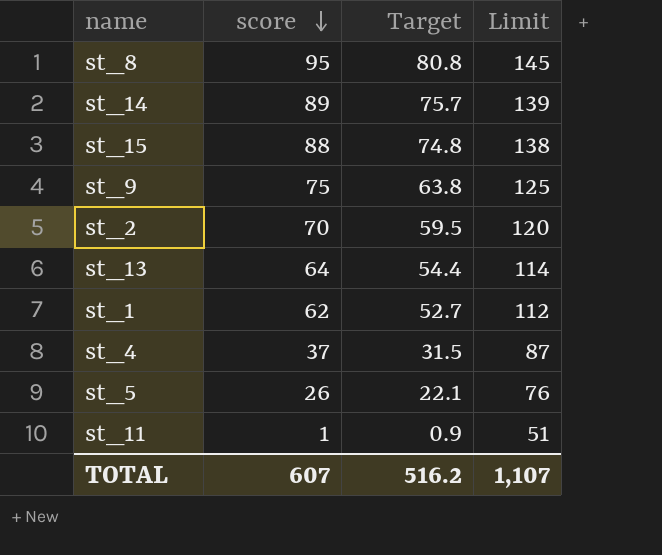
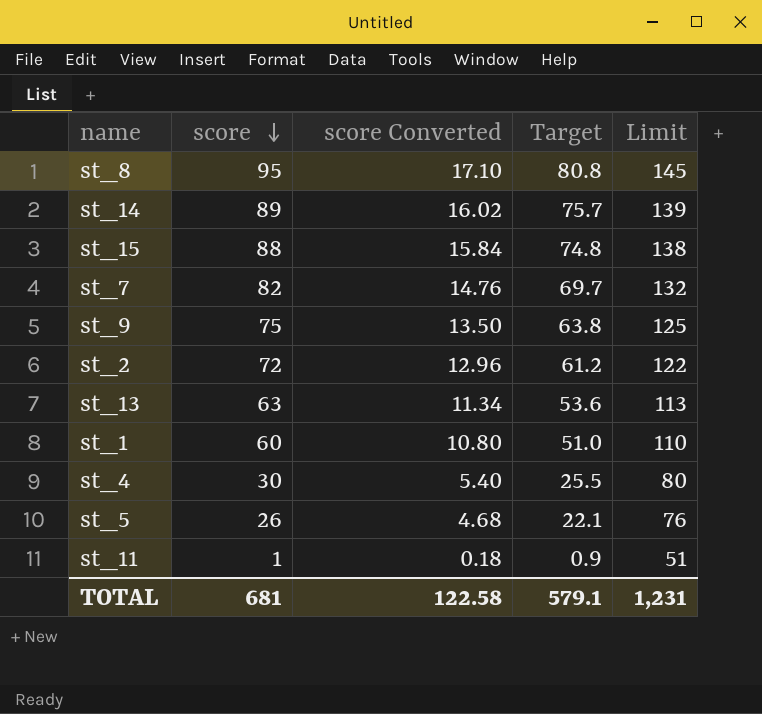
column score Converted | formula: none -> [score] * 0.18
row st_7: none -> 82 | 14.76 | 69.7 | 132
st_2 | score: 70 -> 72
st_2 | Target: 59.5 -> 61.2
st_2 | Limit: 120 -> 122
st_13 | score: 64 -> 63
st_13 | Target: 54.4 -> 53.6
st_13 | Limit: 114 -> 113
st_1 | score: 62 -> 60
st_1 | Target: 52.7 -> 51.0
st_1 | Limit: 112 -> 110
st_4 | score: 37 -> 30
st_4 | Target: 31.5 -> 25.5
st_4 | Limit: 87 -> 80
TOTAL | score: 607 -> 681
TOTAL | Target: 516.2 -> 579.1
TOTAL | Limit: 1,107 -> 1,231

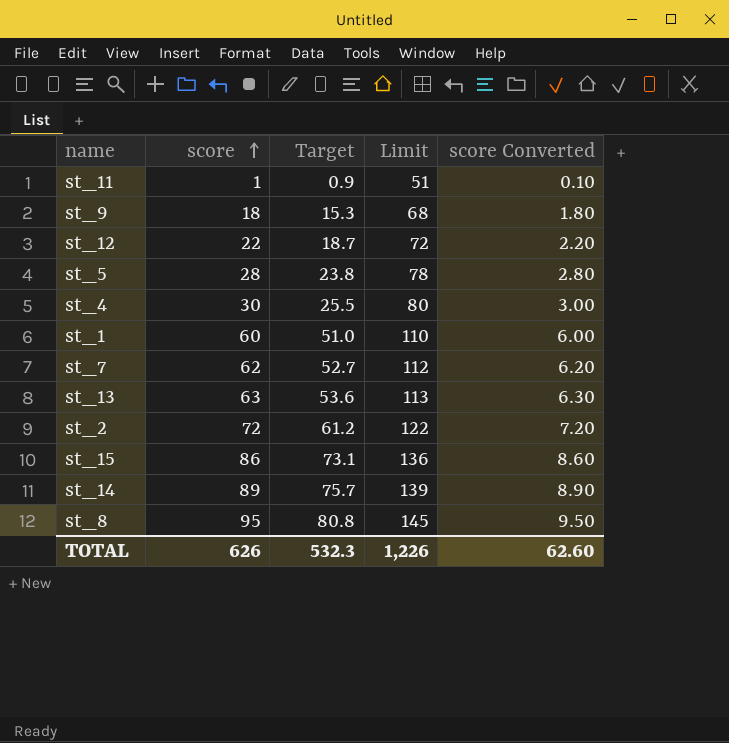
row order: score descending -> score ascending
column score Converted | formula: [score] * 0.18 -> [score] * 0.1
column score Converted | position: 3 -> 5
st_9 | score: 75 -> 18
st_9 | Target: 63.8 -> 15.3
st_9 | Limit: 125 -> 68
row st_12: none -> 22 | 18.7 | 72 | 2.20
st_5 | score: 26 -> 28
st_5 | Target: 22.1 -> 23.8
st_5 | Limit: 76 -> 78
st_7 | score: 82 -> 62
st_7 | Target: 69.7 -> 52.7
st_7 | Limit: 132 -> 112
st_15 | score: 88 -> 86
st_15 | Target: 74.8 -> 73.1
st_15 | Limit: 138 -> 136
TOTAL | score: 681 -> 626
TOTAL | Target: 579.1 -> 532.3
TOTAL | Limit: 1,231 -> 1,226
TOTAL | score Converted: 122.58 -> 62.60

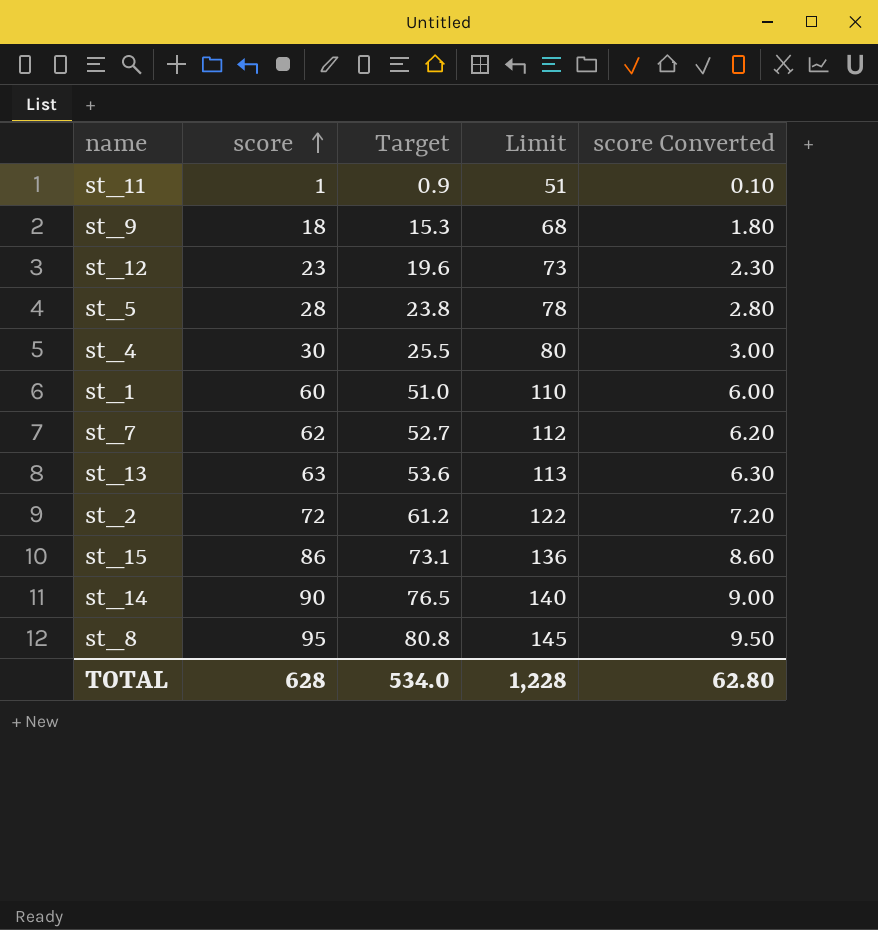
st_12 | score: 22 -> 23
st_12 | Target: 18.7 -> 19.6
st_12 | Limit: 72 -> 73
st_12 | score Converted: 2.20 -> 2.30
st_14 | score: 89 -> 90
st_14 | Target: 75.7 -> 76.5
st_14 | Limit: 139 -> 140
st_14 | score Converted: 8.90 -> 9.00
TOTAL | score: 626 -> 628
TOTAL | Target: 532.3 -> 534.0
TOTAL | Limit: 1,226 -> 1,228
TOTAL | score Converted: 62.60 -> 62.80

